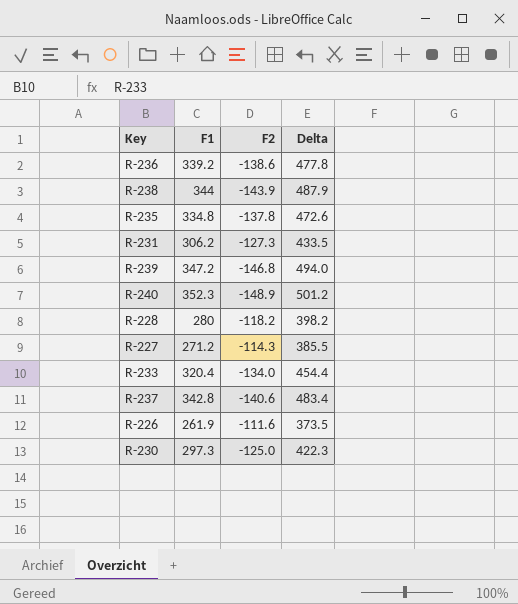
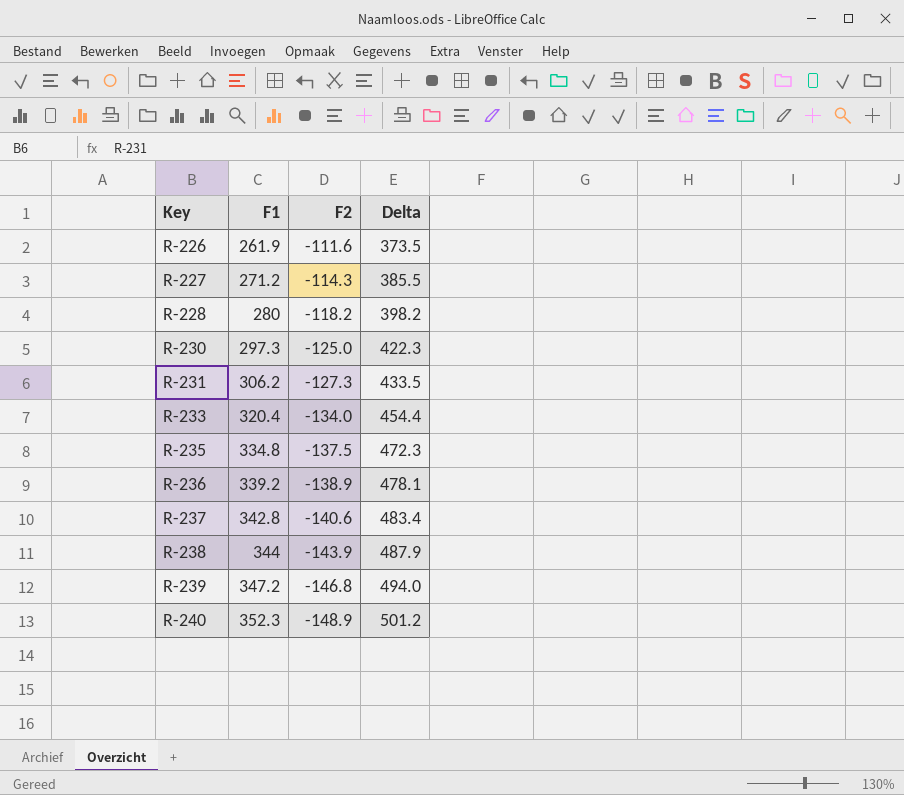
row order: none -> Key ascending
R-235 | F2: -137.8 -> -137.5
R-235 | Delta: 472.6 -> 472.3
R-236 | F2: -138.6 -> -138.9
R-236 | Delta: 477.8 -> 478.1

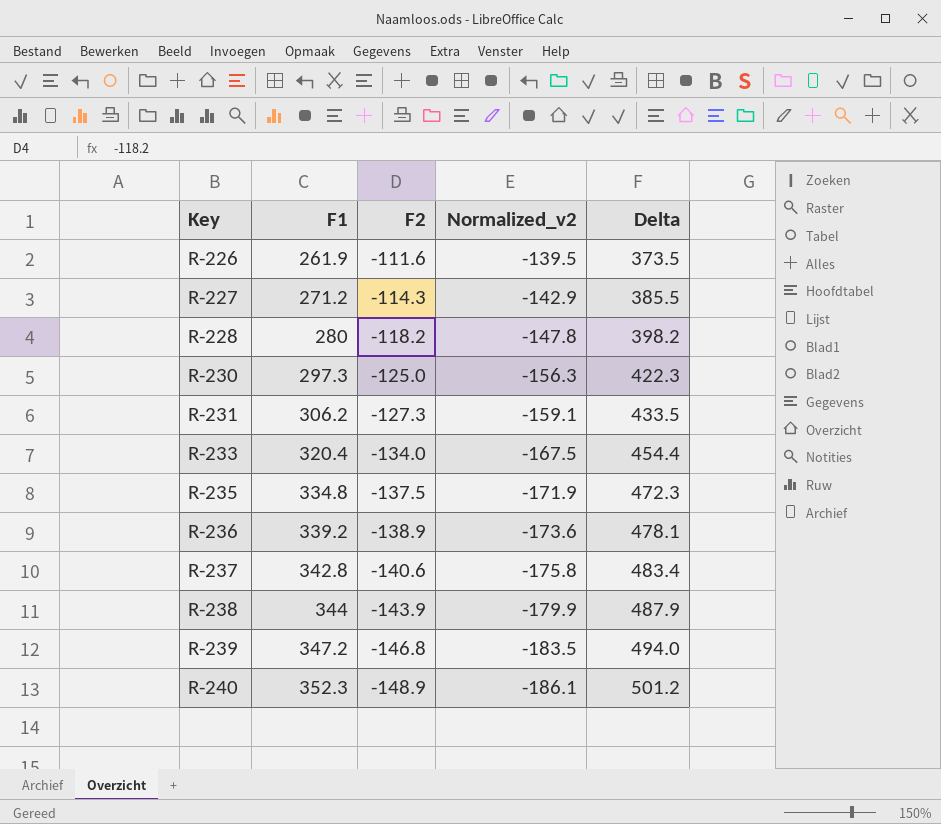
column Normalized_v2 | formula: none -> [F2] * 1.25

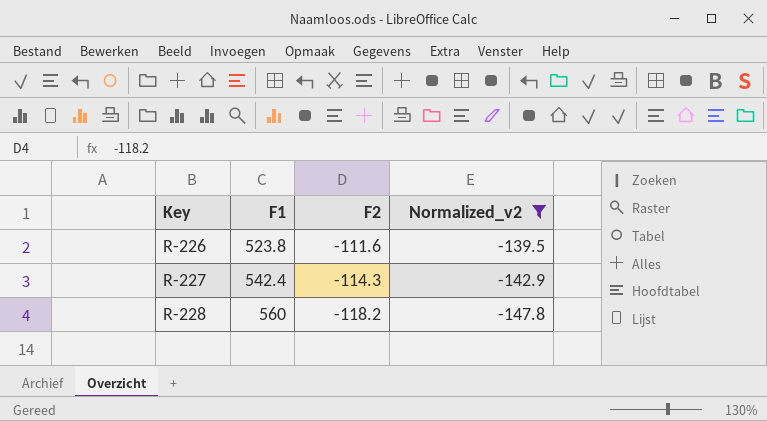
filter: none -> Normalized_v2 >= -147.8
column Delta | formula: [F1] - [F2] -> none
R-226 | F1: 261.9 -> 523.8
R-227 | F1: 271.2 -> 542.4
R-228 | F1: 280 -> 560

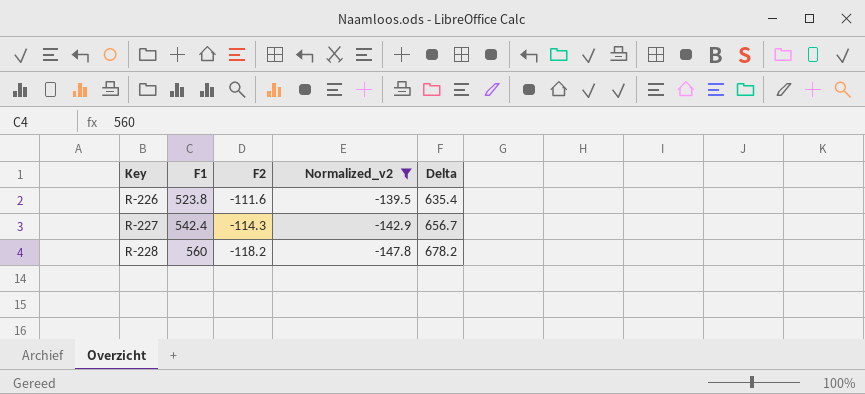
column Delta | formula: none -> [F1] - [F2]

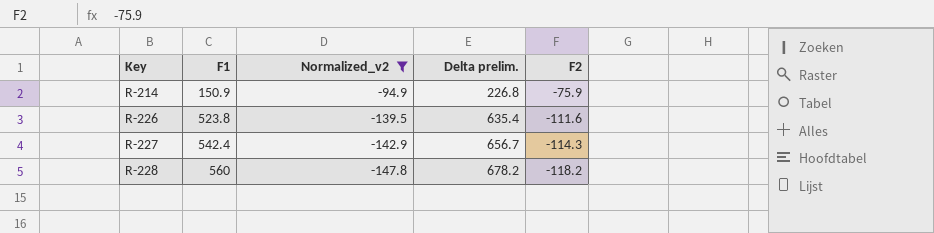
column name: Delta -> Delta prelim.
column F2 | position: 3 -> 5
row R-214: none -> 150.9 | -94.9 | 226.8 | -75.9

